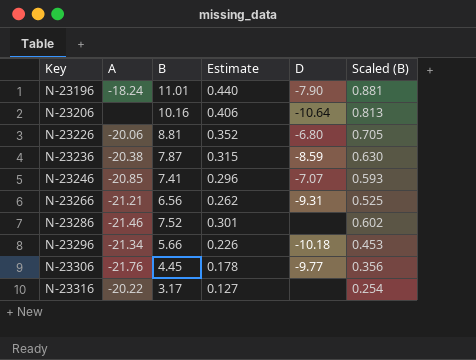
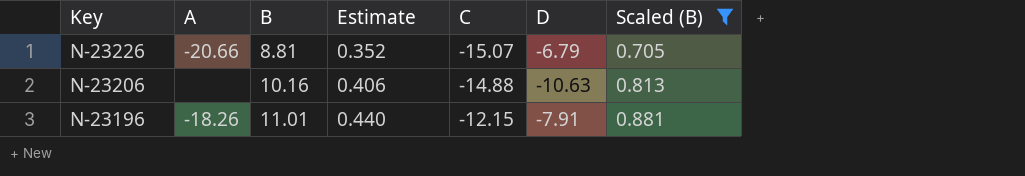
filter: none -> Scaled (B) >= 0.705
row order: Key ascending -> Key descending
column C | position: none -> 5
N-23226 | A: -20.06 -> -20.66
N-23226 | D: -6.80 -> -6.79
N-23206 | D: -10.64 -> -10.63
N-23196 | A: -18.24 -> -18.26
N-23196 | D: -7.90 -> -7.91

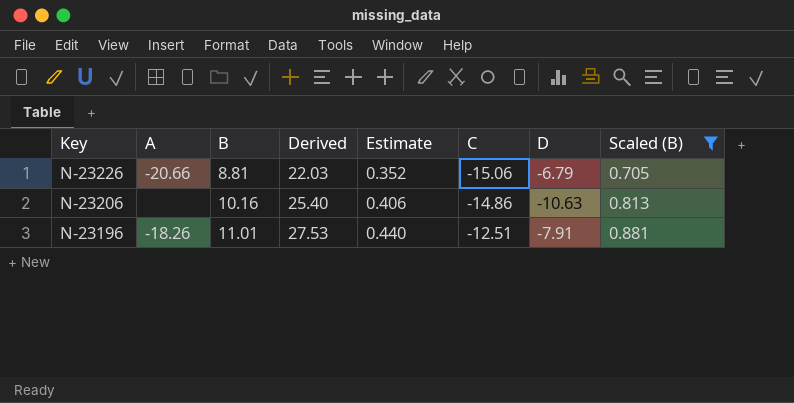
column Derived | formula: none -> [B] * 2.5
N-23226 | C: -15.07 -> -15.06
N-23206 | C: -14.88 -> -14.86
N-23196 | C: -12.15 -> -12.51

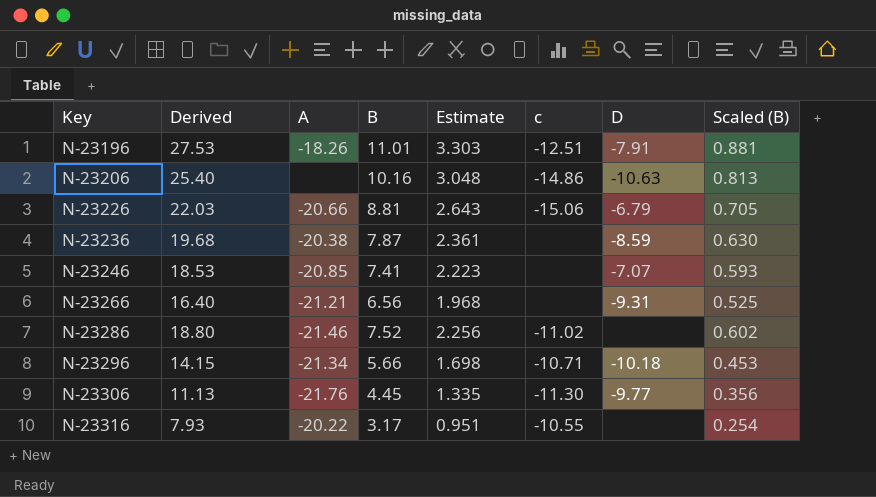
filter: Scaled (B) >= 0.705 -> none
row order: Key descending -> Key ascending
column Derived | position: 4 -> 2
column Estimate | formula: [B] * 0.04 -> [B] * 0.3
column name: C -> c

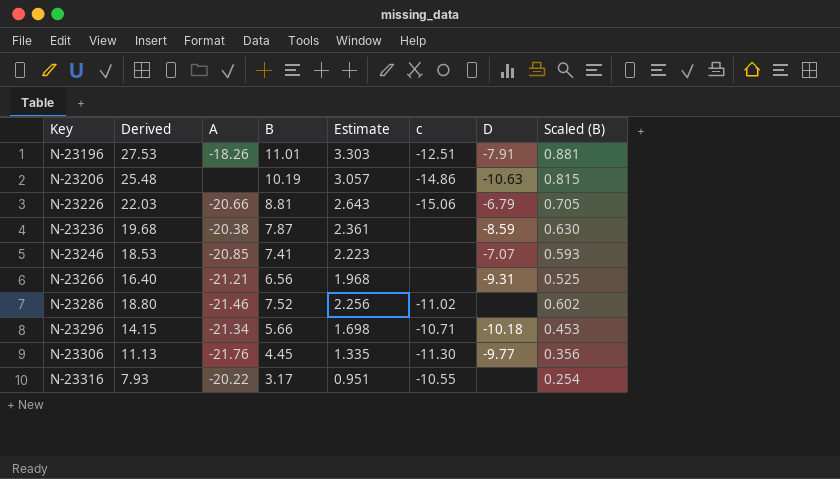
N-23206 | Derived: 25.40 -> 25.48
N-23206 | B: 10.16 -> 10.19
N-23206 | Estimate: 3.048 -> 3.057
N-23206 | Scaled (B): 0.813 -> 0.815

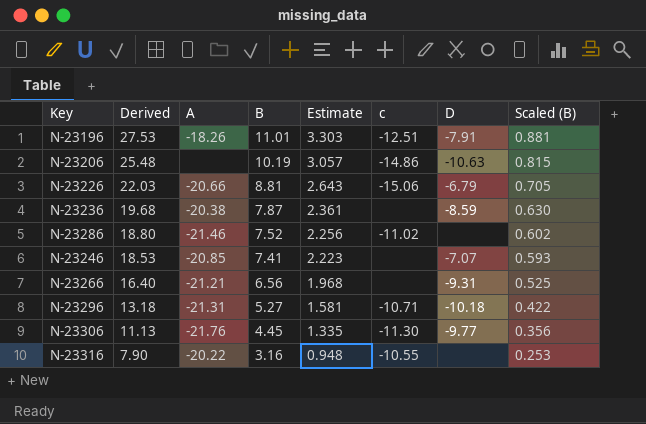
row order: Key ascending -> Derived descending
N-23296 | Derived: 14.15 -> 13.18
N-23296 | A: -21.34 -> -21.31
N-23296 | B: 5.66 -> 5.27
N-23296 | Estimate: 1.698 -> 1.581
N-23296 | Scaled (B): 0.453 -> 0.422
N-23316 | Derived: 7.93 -> 7.90
N-23316 | B: 3.17 -> 3.16
N-23316 | Estimate: 0.951 -> 0.948
N-23316 | Scaled (B): 0.254 -> 0.253

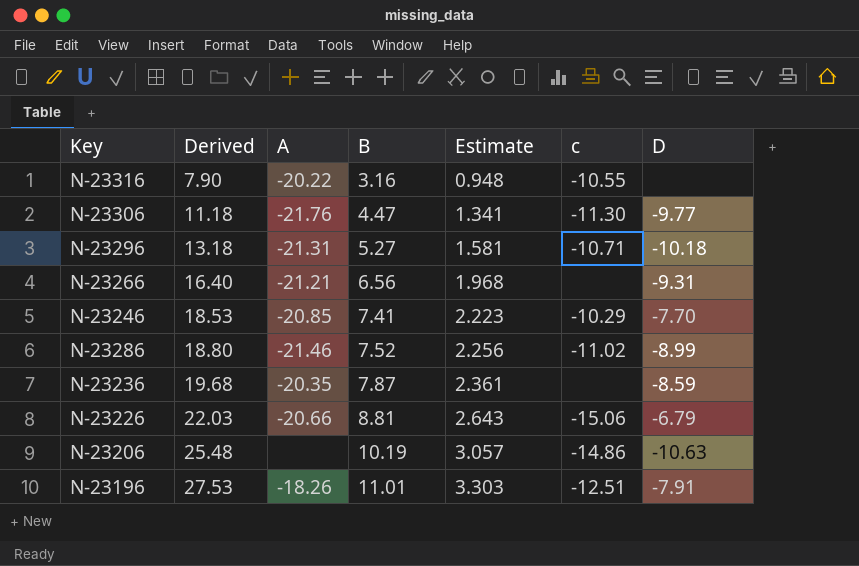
row order: Derived descending -> Derived ascending
column Scaled (B) | formula: [B] * 0.08 -> none
N-23306 | Derived: 11.13 -> 11.18
N-23306 | B: 4.45 -> 4.47
N-23306 | Estimate: 1.335 -> 1.341
N-23246 | c: none -> -10.29
N-23246 | D: -7.07 -> -7.70
N-23286 | D: none -> -8.99
N-23236 | A: -20.38 -> -20.35

